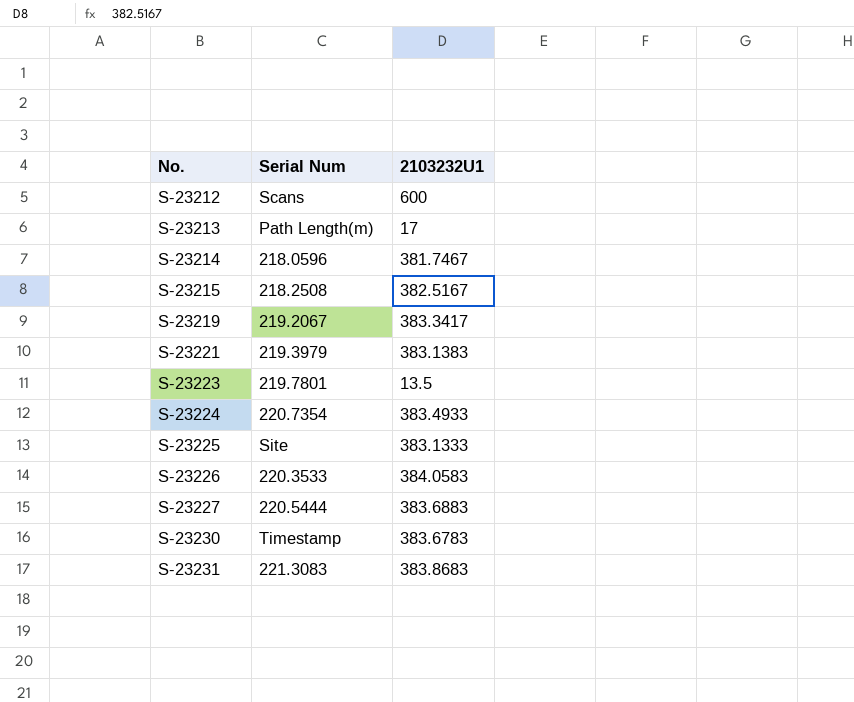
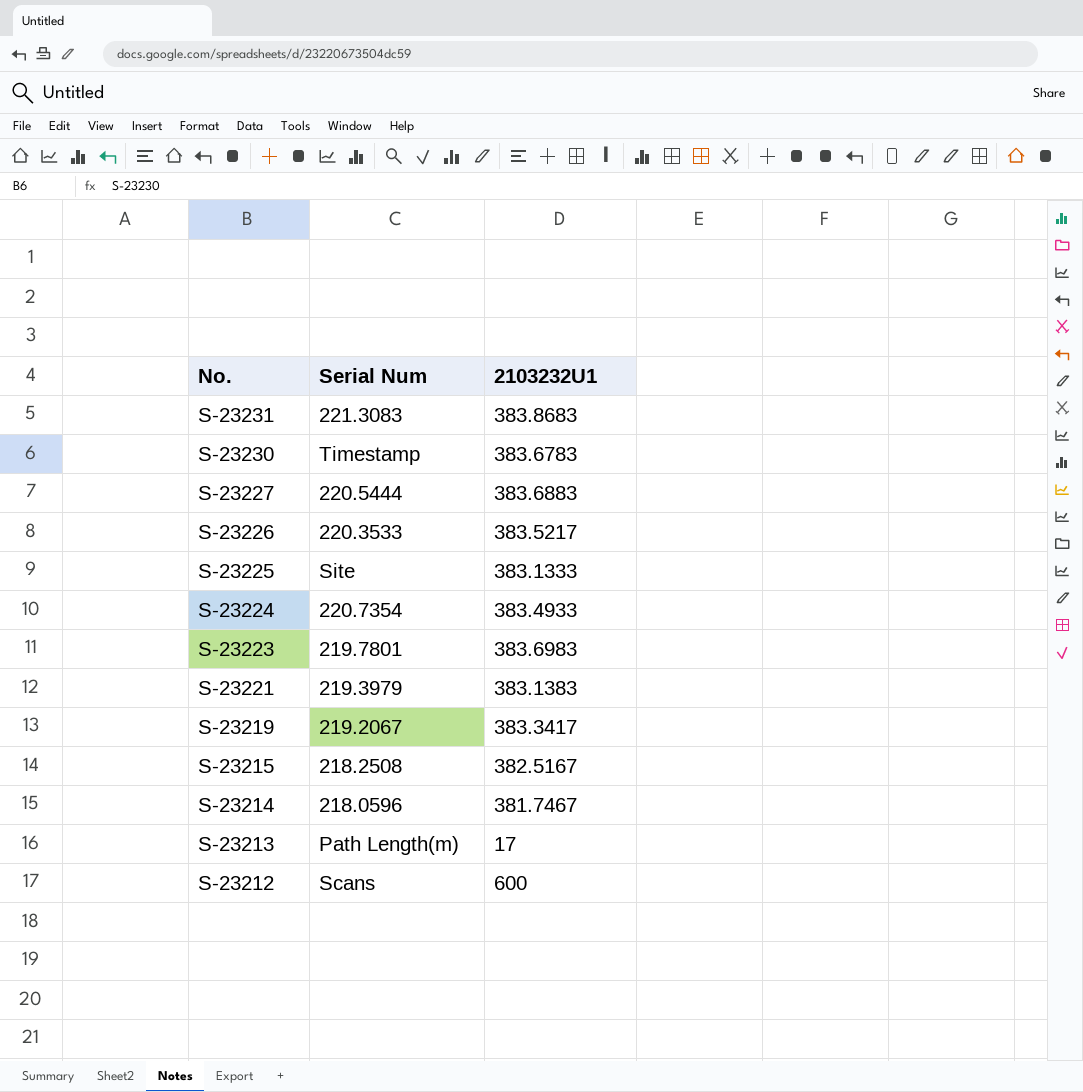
row order: No. ascending -> No. descending
S-23226 | 2103232U1: 384.0583 -> 383.5217
S-23223 | 2103232U1: 13.5 -> 383.6983

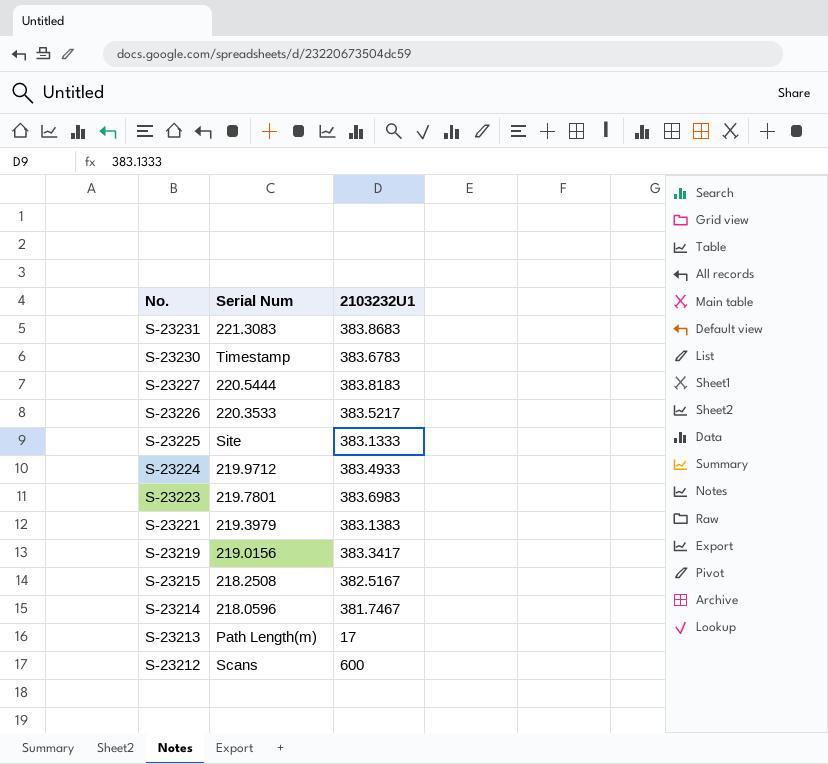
S-23227 | 2103232U1: 383.6883 -> 383.8183
S-23224 | Serial Num: 220.7354 -> 219.9712
S-23219 | Serial Num: 219.2067 -> 219.0156

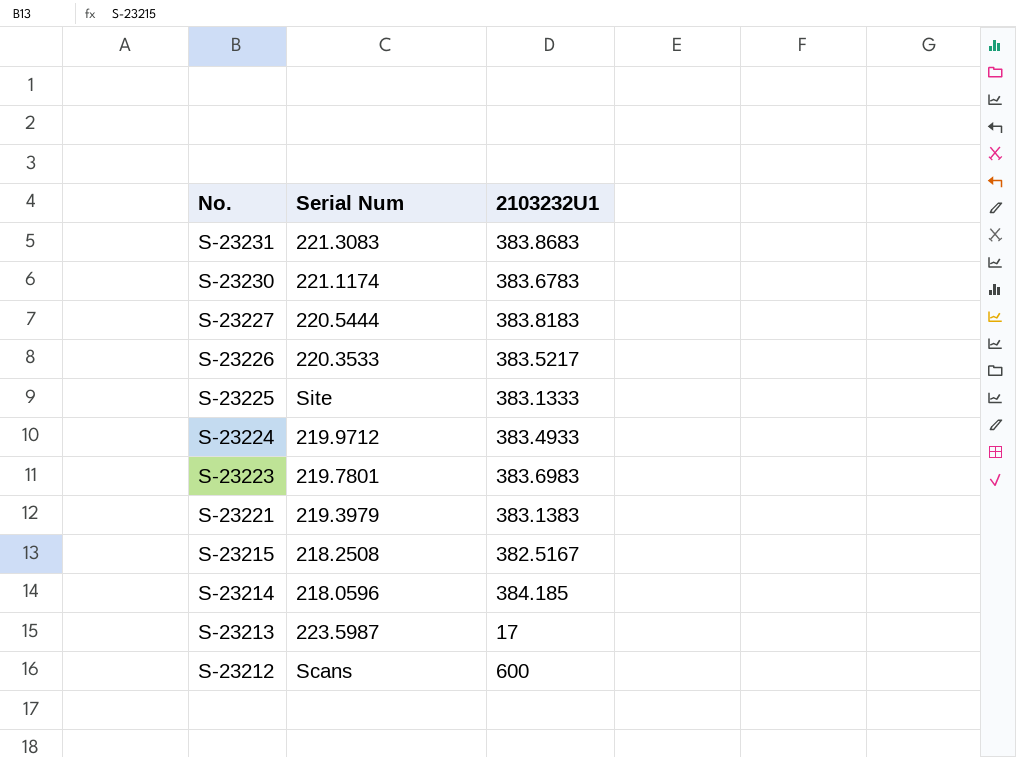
row S-23219: 219.0156 | 383.3417 -> none
S-23230 | Serial Num: Timestamp -> 221.1174
S-23214 | 2103232U1: 381.7467 -> 384.185
S-23213 | Serial Num: Path Length(m) -> 223.5987

